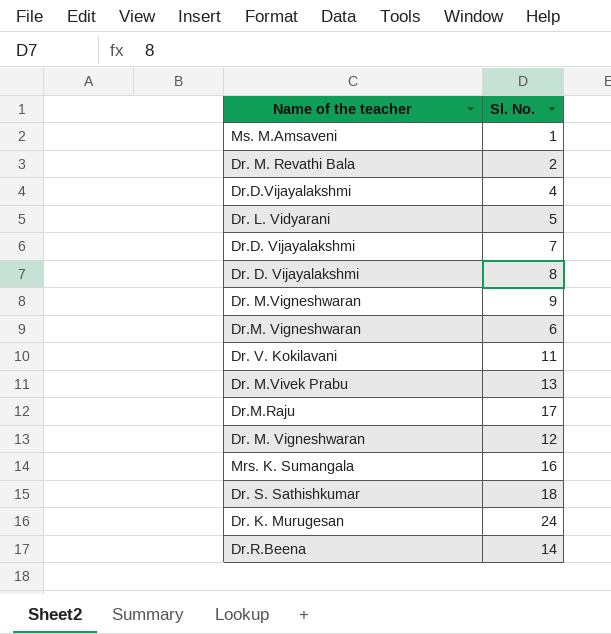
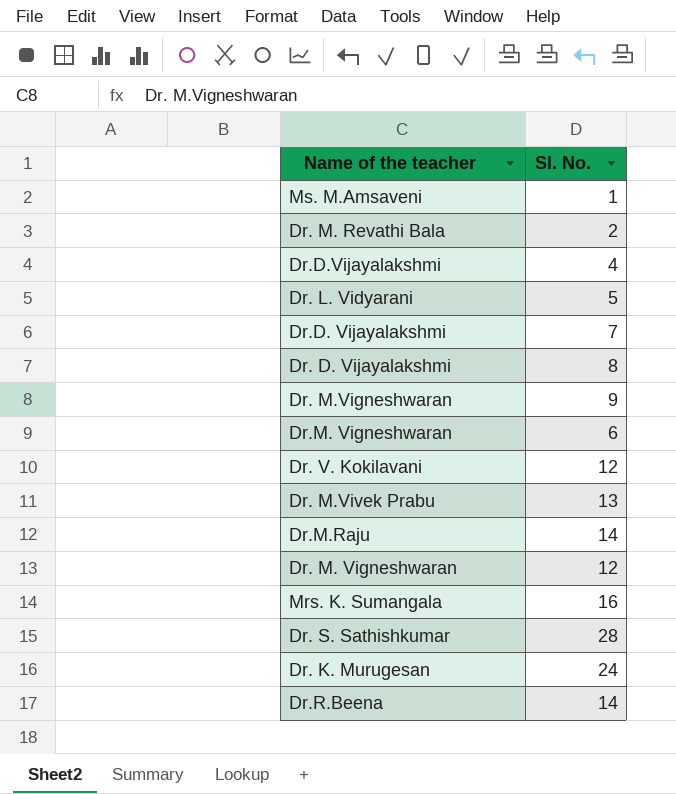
Dr. V. Kokilavani | Sl. No.: 11 -> 12
Dr.M.Raju | Sl. No.: 17 -> 14
Dr. S. Sathishkumar | Sl. No.: 18 -> 28

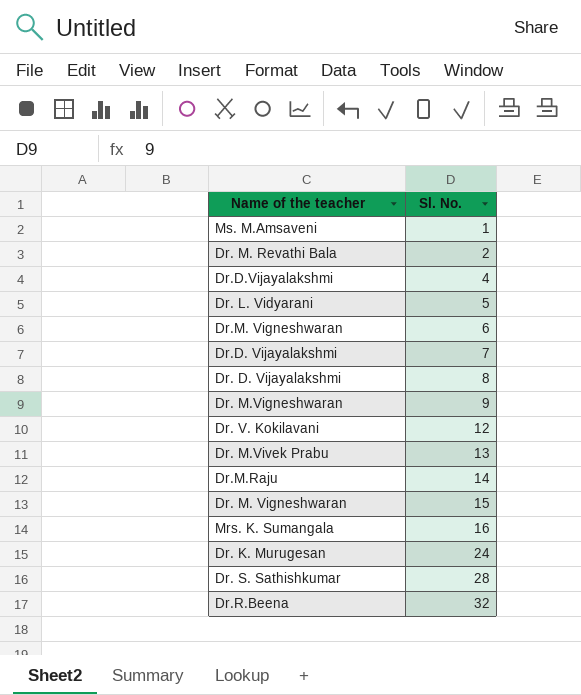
row order: none -> Sl. No. ascending
Dr. M. Vigneshwaran | Sl. No.: 12 -> 15
Dr.R.Beena | Sl. No.: 14 -> 32

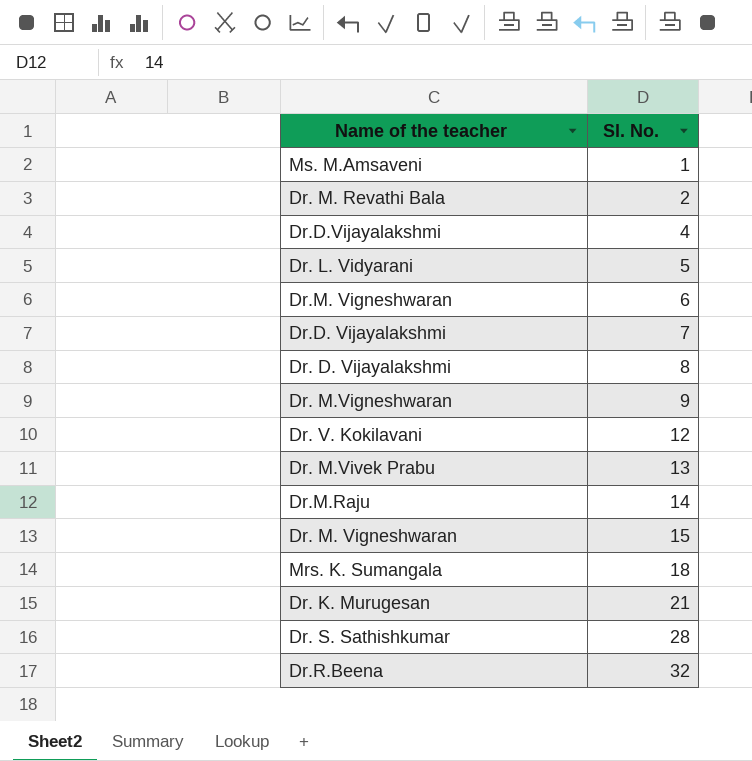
Mrs. K. Sumangala | Sl. No.: 16 -> 18
Dr. K. Murugesan | Sl. No.: 24 -> 21

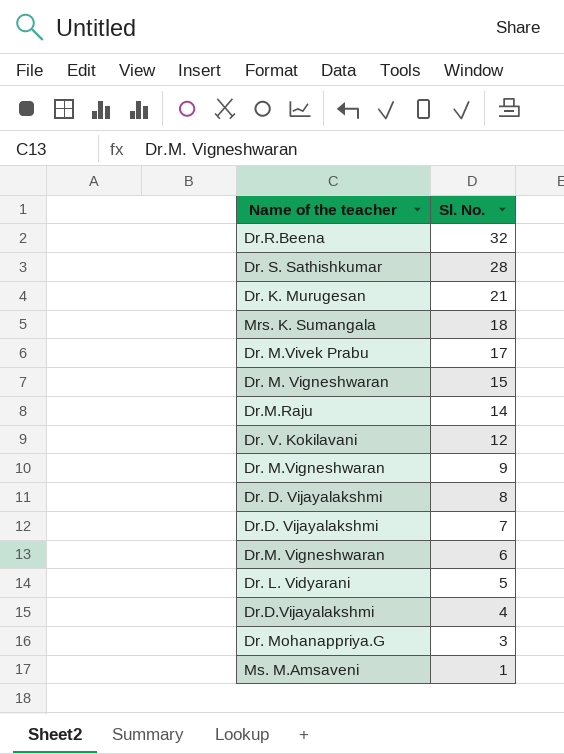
row order: Sl. No. ascending -> Sl. No. descending
row Dr. M. Revathi Bala: 2 -> none
Dr. M.Vivek Prabu | Sl. No.: 13 -> 17
row Dr. Mohanappriya.G: none -> 3

